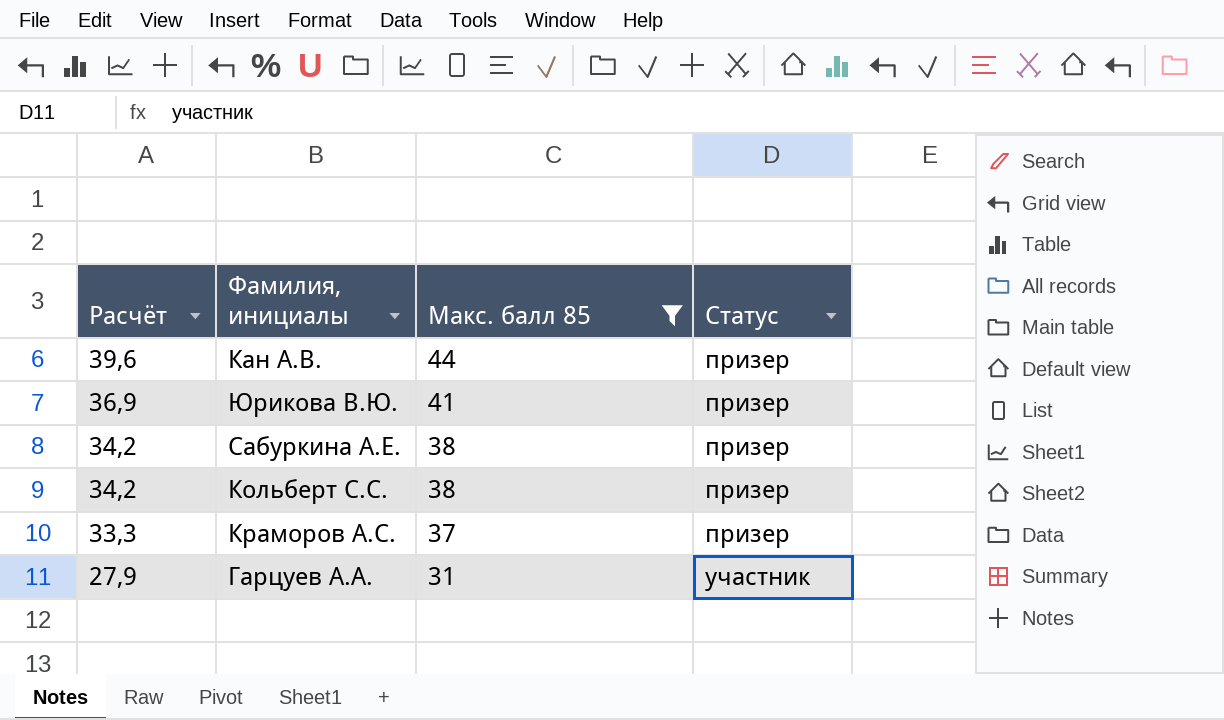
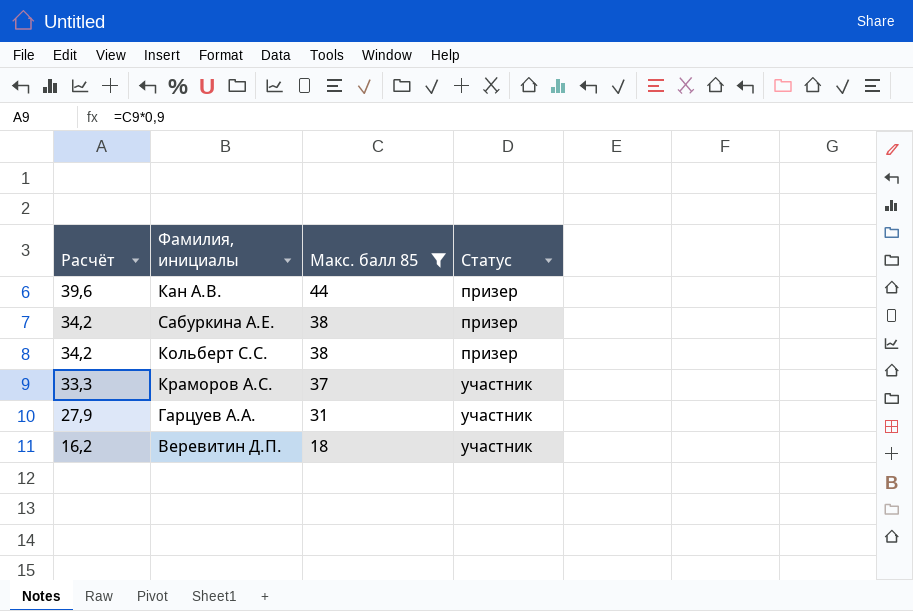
row Юрикова В.Ю.: 36,9 | 41 | призер -> none
Краморов А.С. | Статус: призер -> участник
row Веревитин Д.П.: none -> 16,2 | 18 | участник

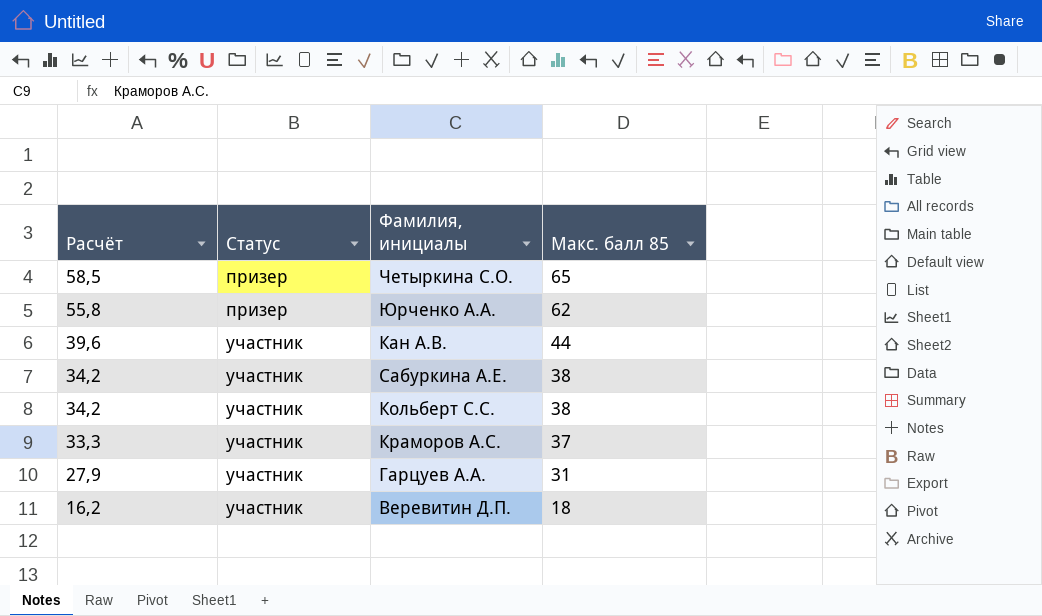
filter: Макс. балл 85 <= 44 -> none
column Статус | position: 4 -> 2
Кан А.В. | Статус: призер -> участник
Сабуркина А.Е. | Статус: призер -> участник
Кольберт С.С. | Статус: призер -> участник

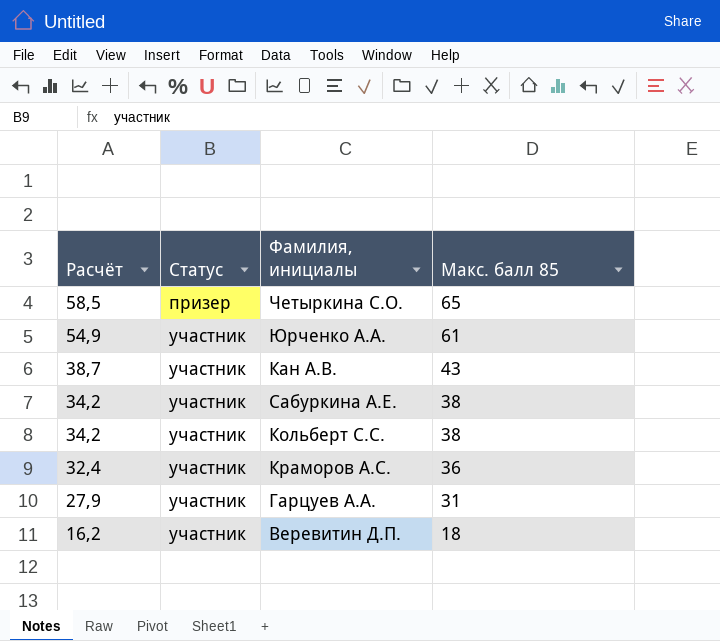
Юрченко А.А. | Расчёт: 55,8 -> 54,9
Юрченко А.А. | Статус: призер -> участник
Юрченко А.А. | Макс. балл 85: 62 -> 61
Кан А.В. | Расчёт: 39,6 -> 38,7
Кан А.В. | Макс. балл 85: 44 -> 43
Краморов А.С. | Расчёт: 33,3 -> 32,4
Краморов А.С. | Макс. балл 85: 37 -> 36

